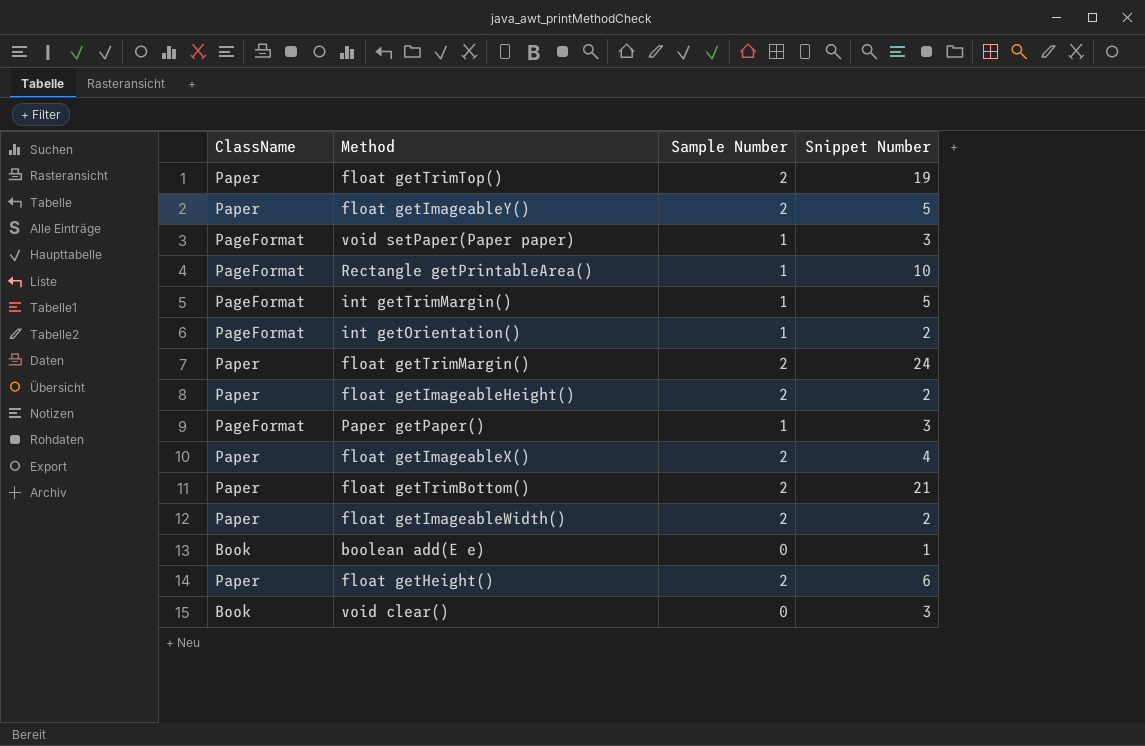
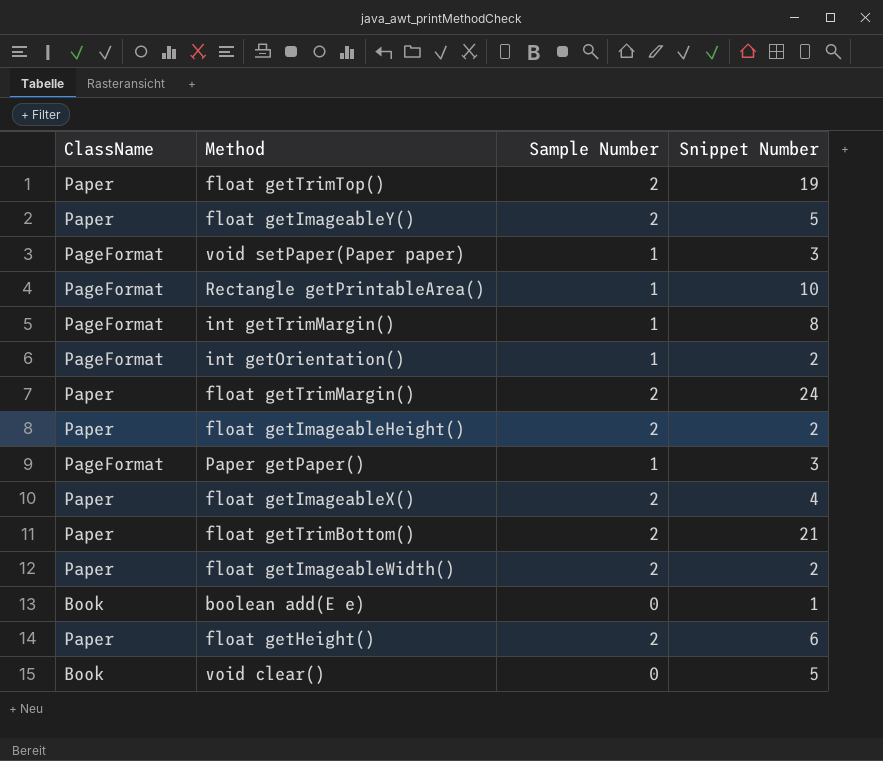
int getTrimMargin() | Snippet Number: 5 -> 8
void clear() | Snippet Number: 3 -> 5

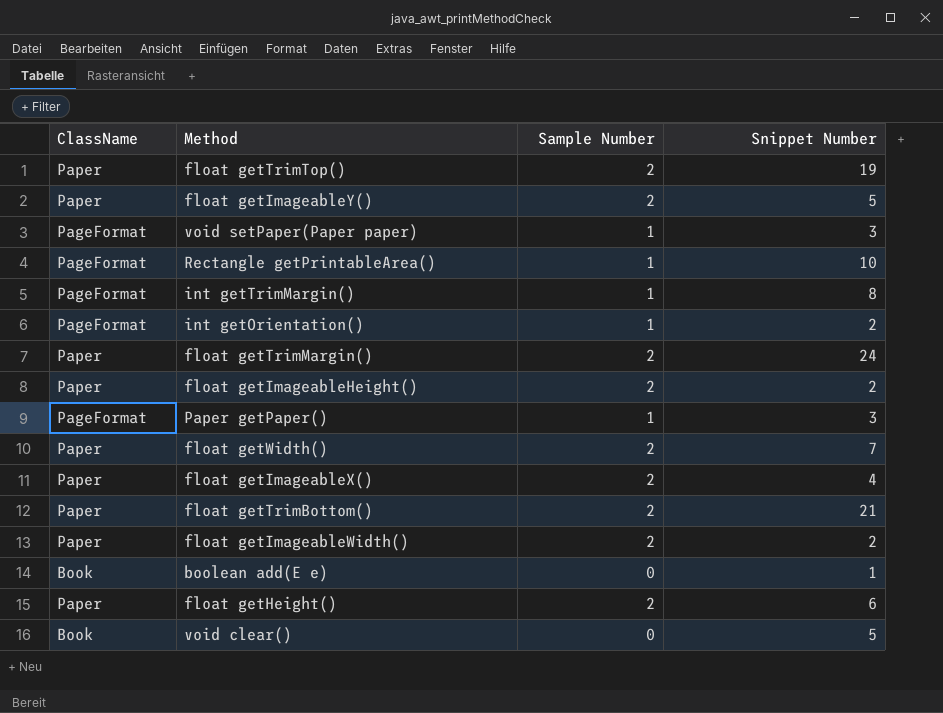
row float getWidth(): none -> Paper | 2 | 7

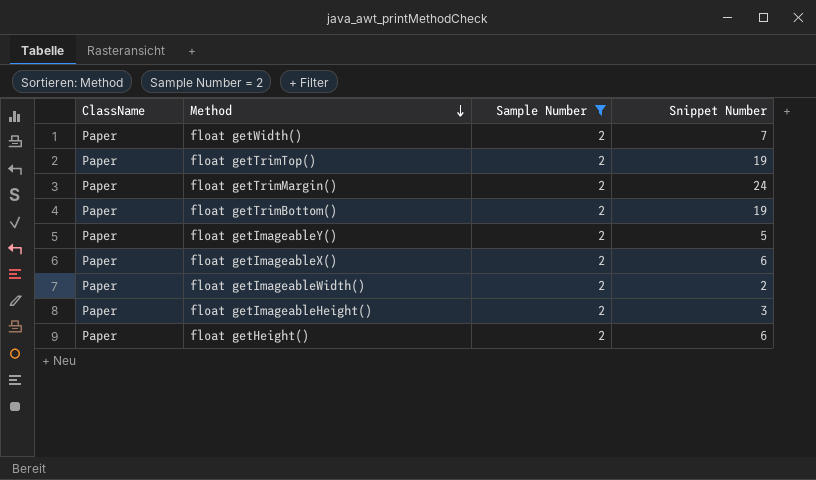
filter: none -> Sample Number = 2
row order: none -> Method descending
float getTrimBottom() | Snippet Number: 21 -> 19
float getImageableX() | Snippet Number: 4 -> 6
float getImageableHeight() | Snippet Number: 2 -> 3

